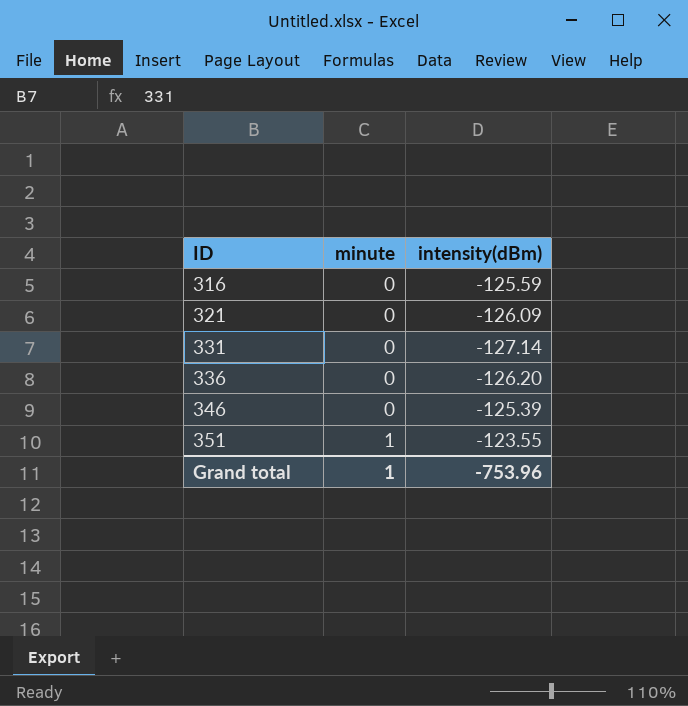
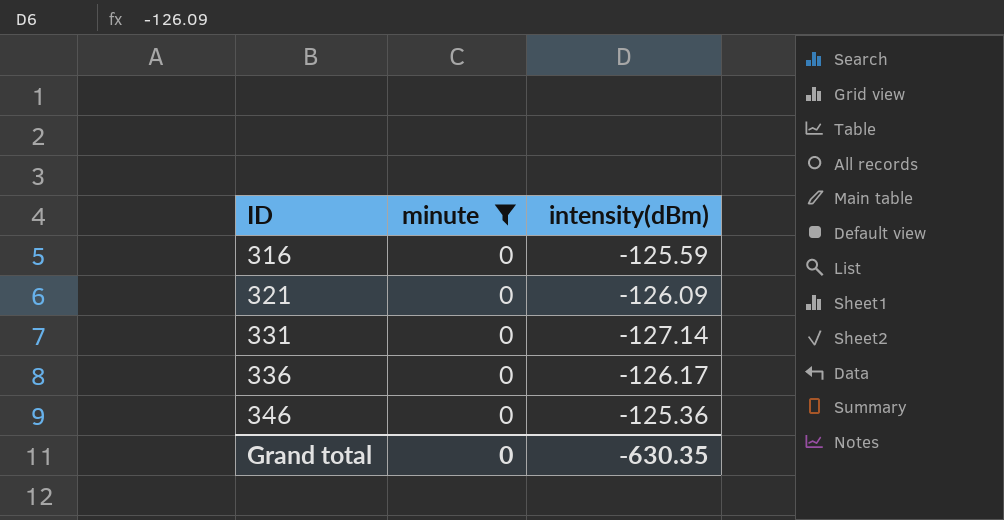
filter: none -> minute = 0
336 | intensity(dBm): -126.20 -> -126.17
346 | intensity(dBm): -125.39 -> -125.36
Grand total | minute: 1 -> 0
Grand total | intensity(dBm): -753.96 -> -630.35

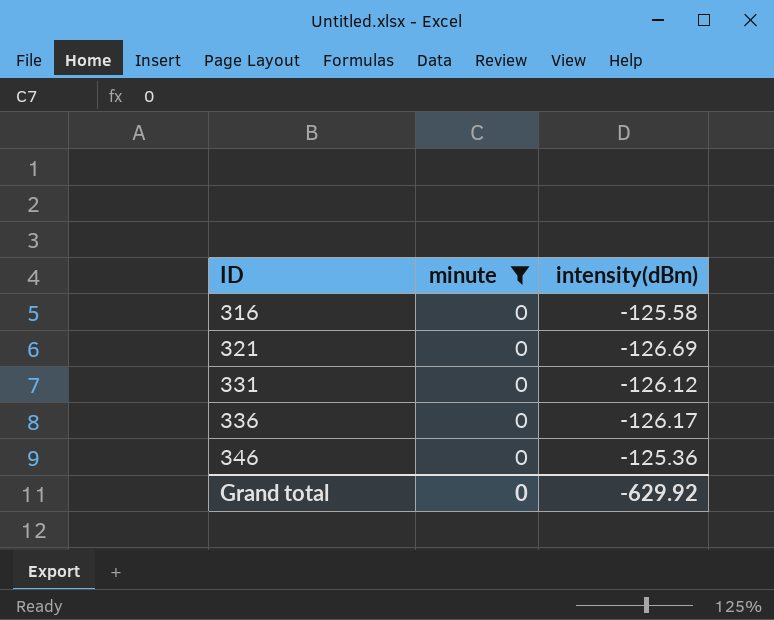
316 | intensity(dBm): -125.59 -> -125.58
321 | intensity(dBm): -126.09 -> -126.69
331 | intensity(dBm): -127.14 -> -126.12
Grand total | intensity(dBm): -630.35 -> -629.92

